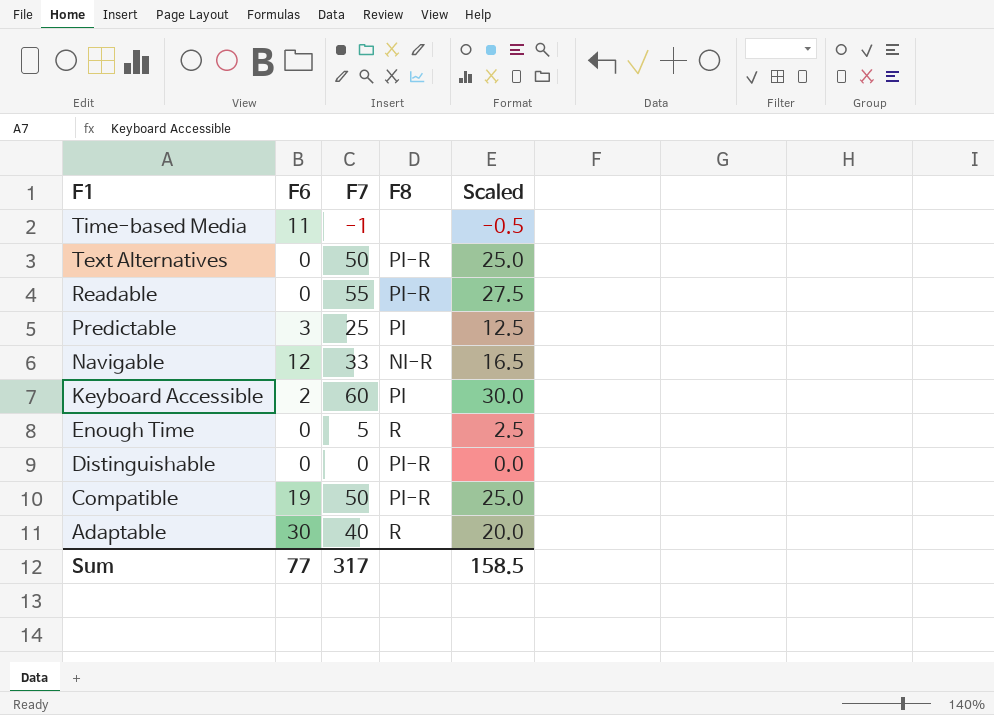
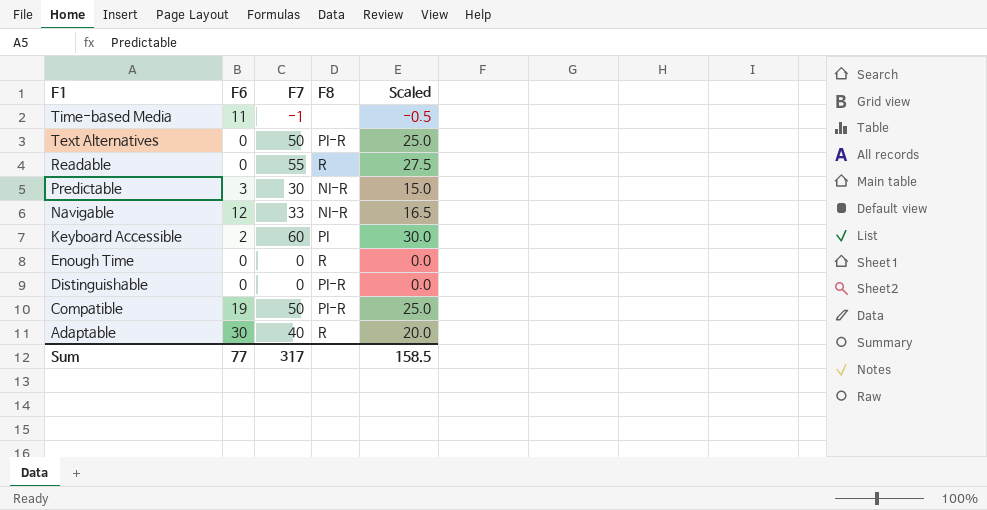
Readable | F8: PI-R -> R
Predictable | F7: 25 -> 30
Predictable | F8: PI -> NI-R
Predictable | Scaled: 12.5 -> 15.0
Enough Time | F7: 5 -> 0
Enough Time | Scaled: 2.5 -> 0.0

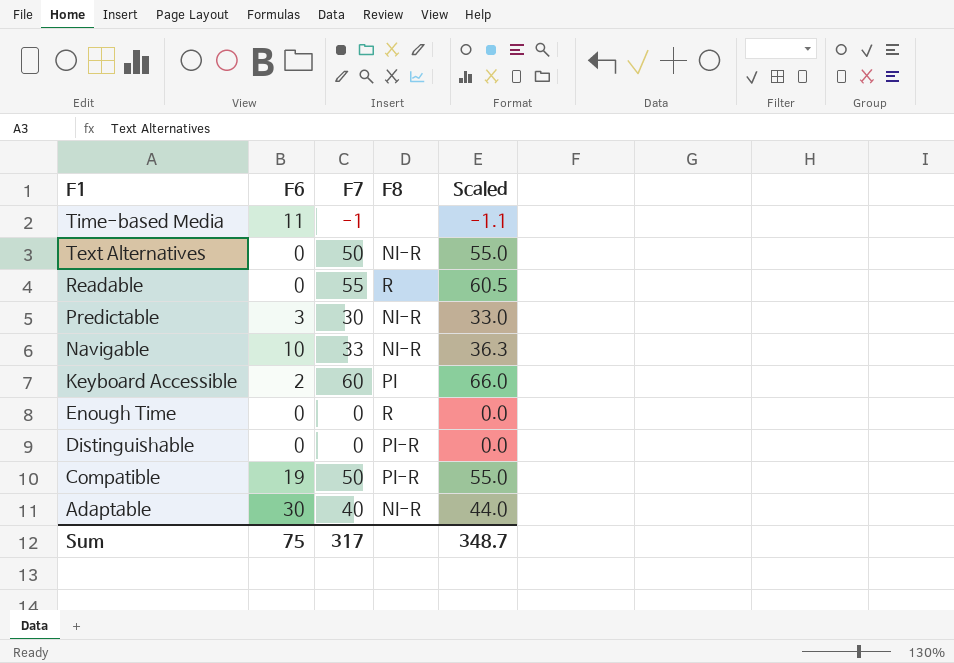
column Scaled | formula: [F7] * 0.5 -> [F7] * 1.1
Text Alternatives | F8: PI-R -> NI-R
Navigable | F6: 12 -> 10
Adaptable | F8: R -> NI-R
Sum | F6: 77 -> 75
Sum | Scaled: 158.5 -> 348.7

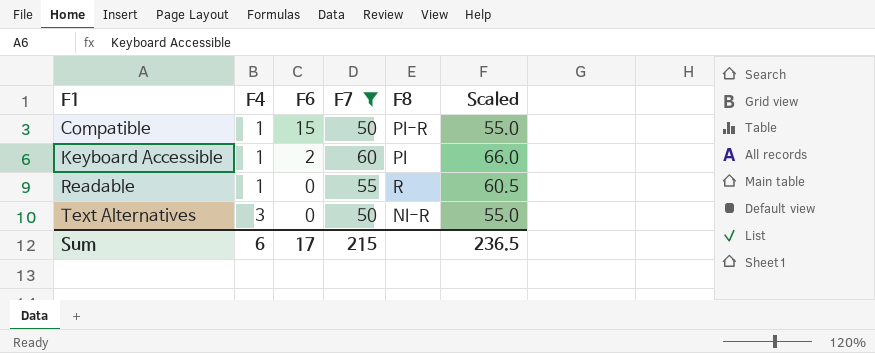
filter: none -> F7 >= 50
row order: F1 descending -> F1 ascending
column F4 | position: none -> 2
Compatible | F6: 19 -> 15
Sum | F6: 75 -> 17
Sum | F7: 317 -> 215
Sum | Scaled: 348.7 -> 236.5

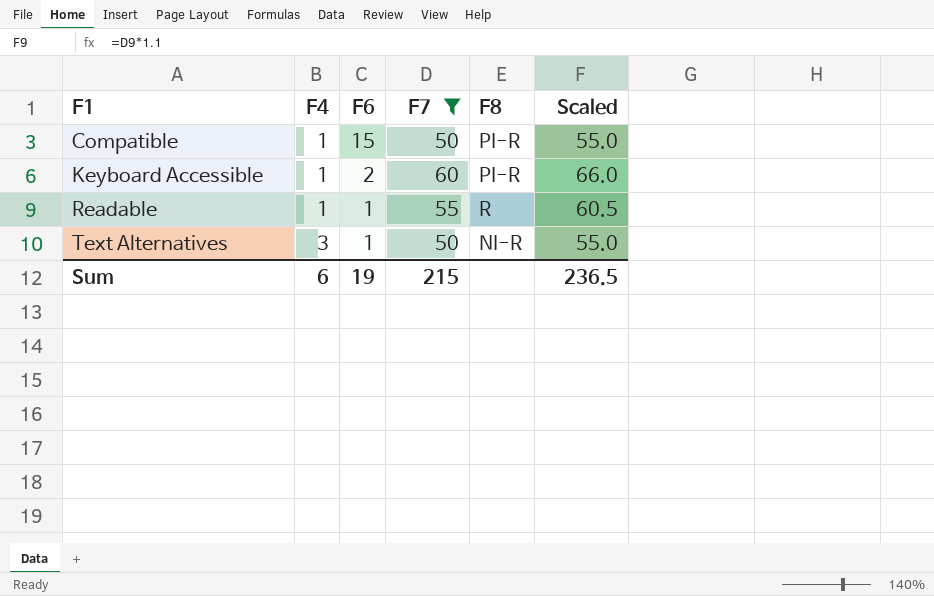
Keyboard Accessible | F8: PI -> PI-R
Readable | F6: 0 -> 1
Text Alternatives | F6: 0 -> 1
Sum | F6: 17 -> 19

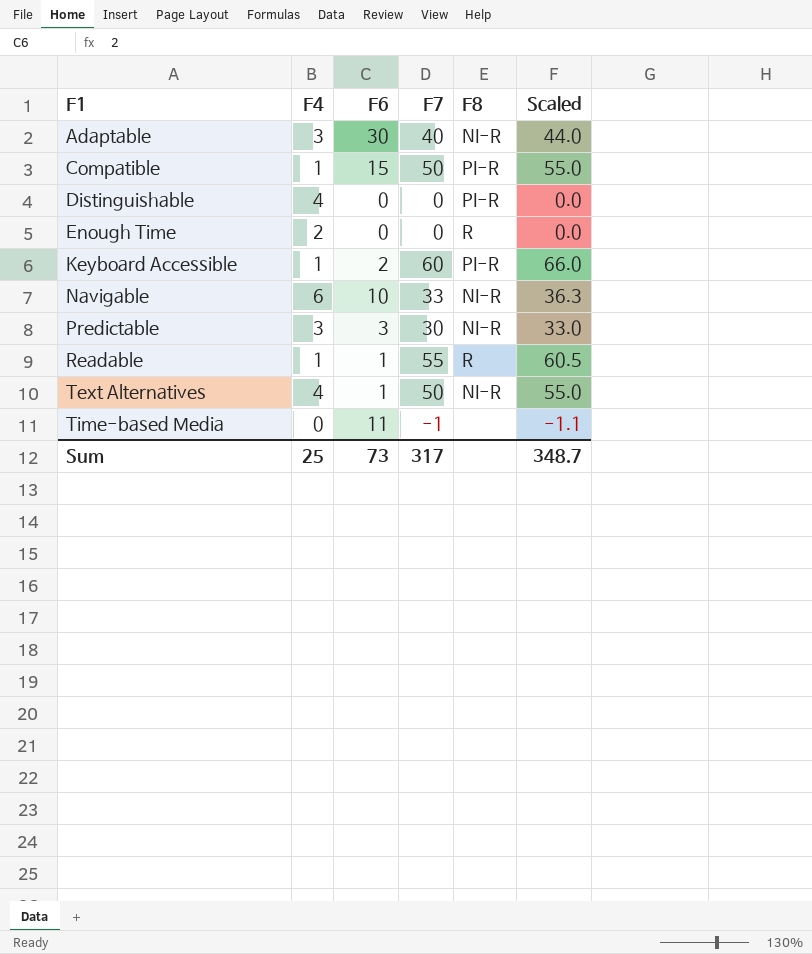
filter: F7 >= 50 -> none
Text Alternatives | F4: 3 -> 4
Sum | F4: 6 -> 25
Sum | F6: 19 -> 73
Sum | F7: 215 -> 317
Sum | Scaled: 236.5 -> 348.7

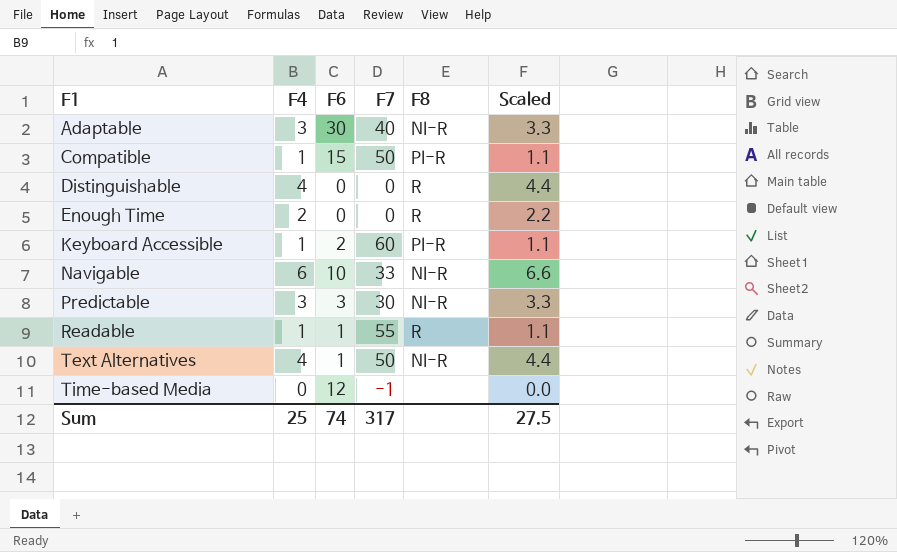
column Scaled | formula: [F7] * 1.1 -> [F4] * 1.1
Distinguishable | F8: PI-R -> R
Time-based Media | F6: 11 -> 12
Sum | F6: 73 -> 74
Sum | Scaled: 348.7 -> 27.5

